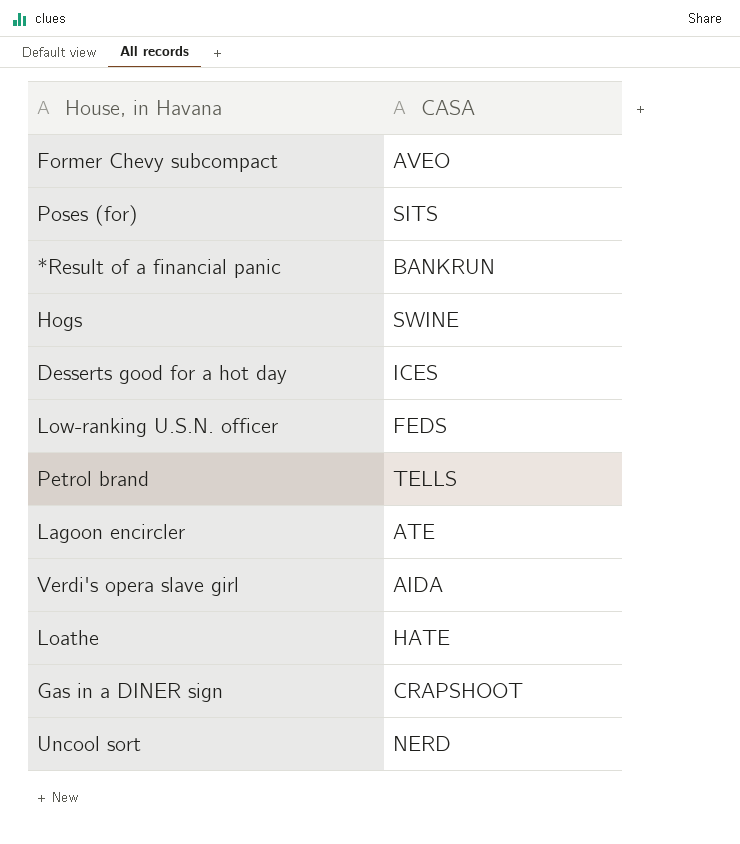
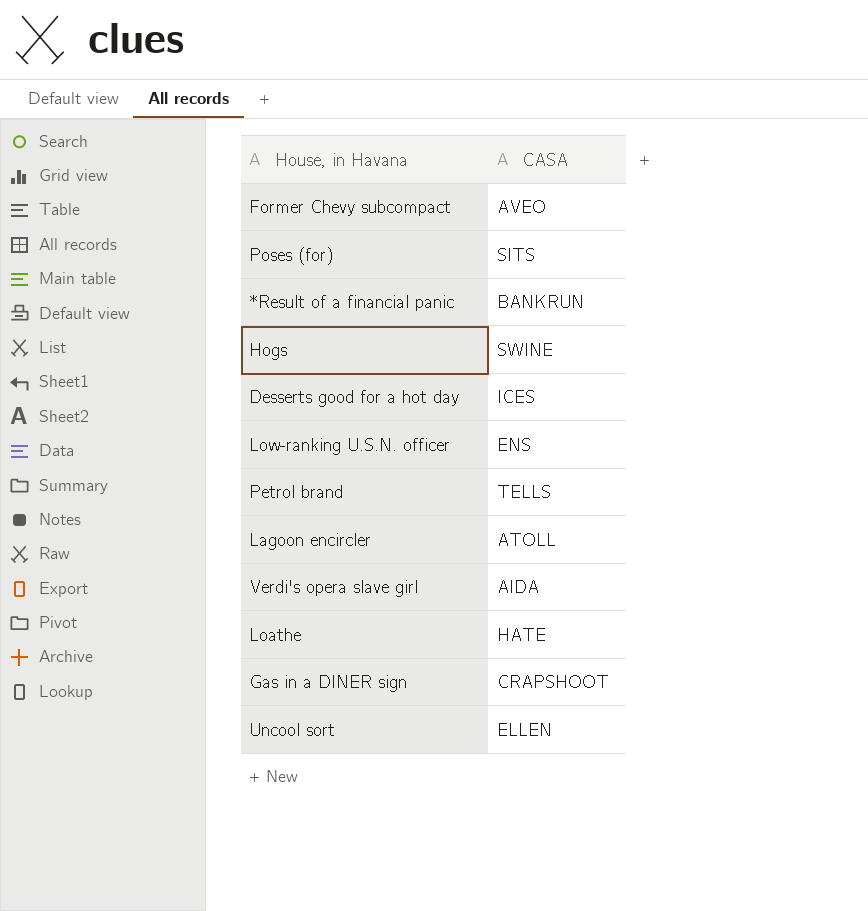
Low-ranking U.S.N. officer | CASA: FEDS -> ENS
Lagoon encircler | CASA: ATE -> ATOLL
Uncool sort | CASA: NERD -> ELLEN

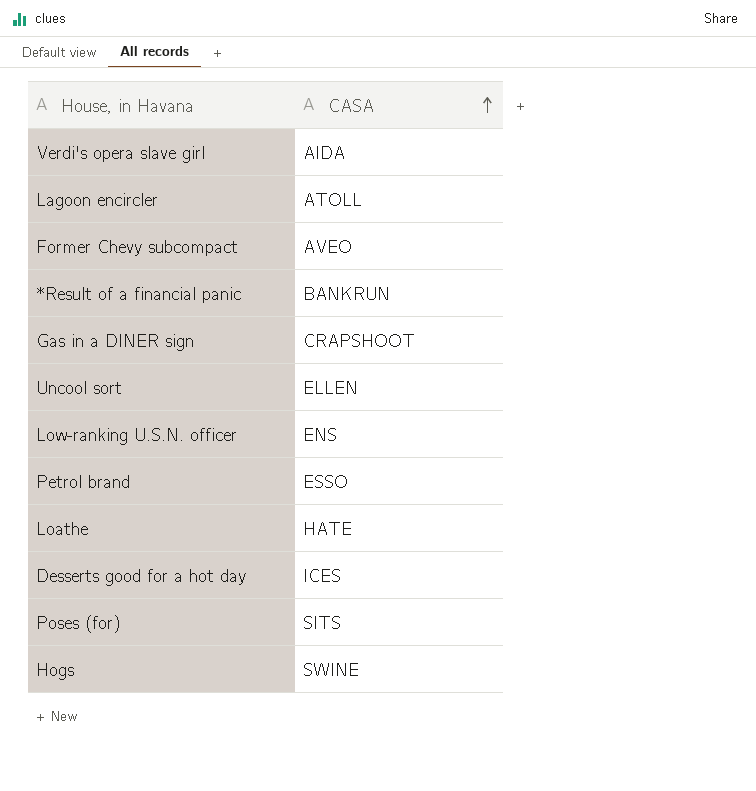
row order: none -> CASA ascending
Petrol brand | CASA: TELLS -> ESSO

